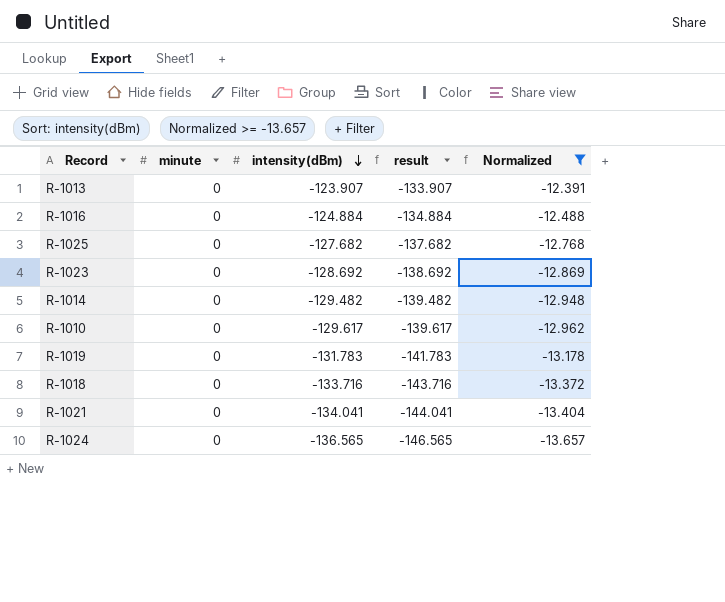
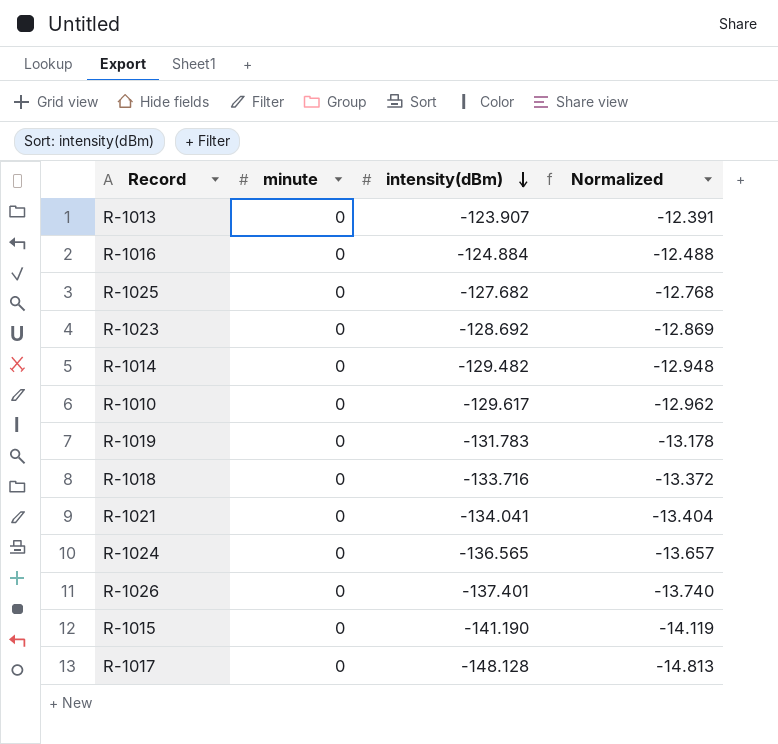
filter: Normalized >= -13.657 -> none
column result | formula: [intensity(dBm)] - 10 -> none

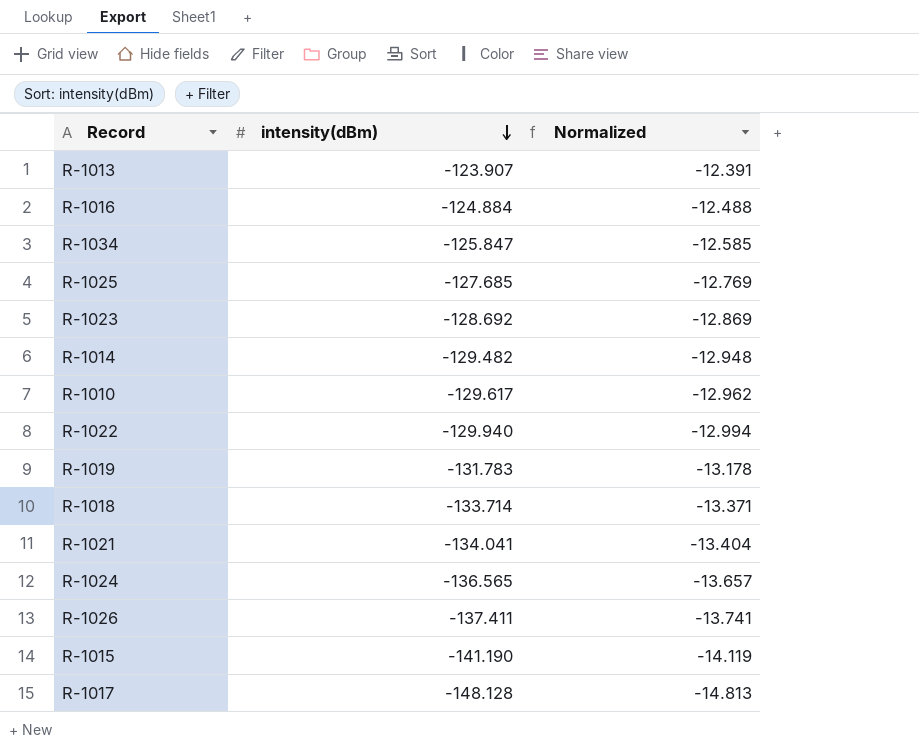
column minute | position: 2 -> none
row R-1034: none -> -125.847 | -12.585
R-1025 | intensity(dBm): -127.682 -> -127.685
R-1025 | Normalized: -12.768 -> -12.769
row R-1022: none -> -129.940 | -12.994
R-1018 | intensity(dBm): -133.716 -> -133.714
R-1018 | Normalized: -13.372 -> -13.371
R-1026 | intensity(dBm): -137.401 -> -137.411
R-1026 | Normalized: -13.740 -> -13.741

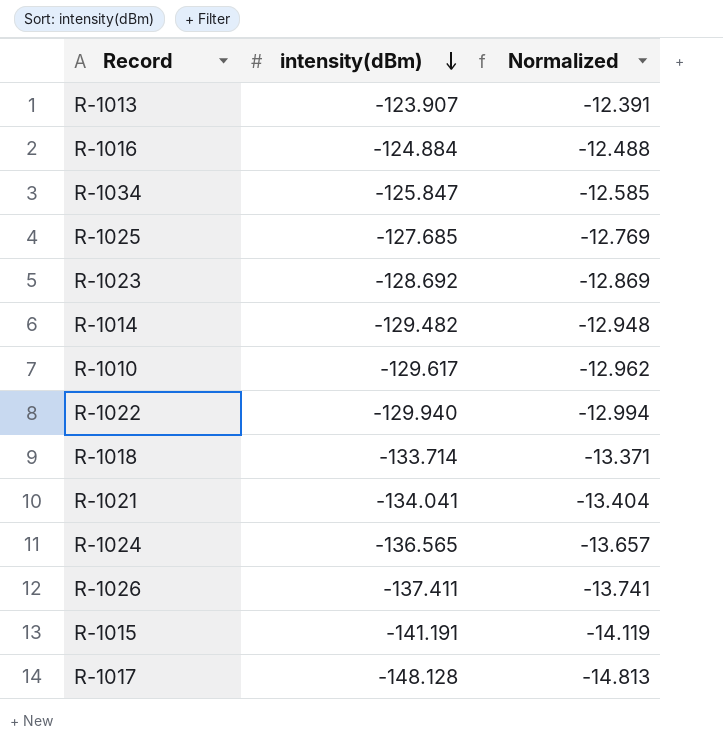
row R-1019: -131.783 | -13.178 -> none
R-1015 | intensity(dBm): -141.190 -> -141.191

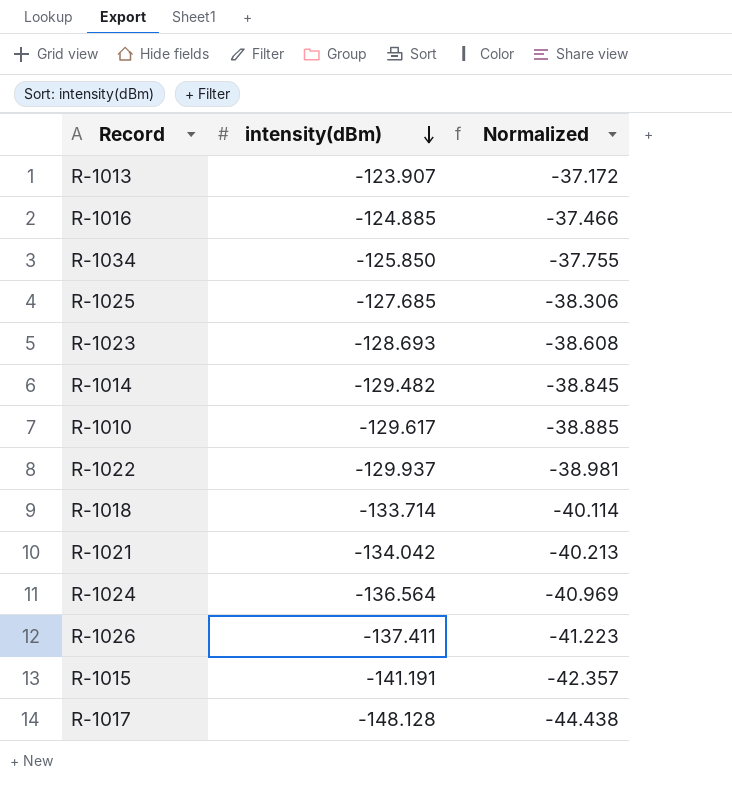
column Normalized | formula: [intensity(dBm)] * 0.1 -> [intensity(dBm)] * 0.3
R-1016 | intensity(dBm): -124.884 -> -124.885
R-1034 | intensity(dBm): -125.847 -> -125.850
R-1023 | intensity(dBm): -128.692 -> -128.693
R-1022 | intensity(dBm): -129.940 -> -129.937
R-1021 | intensity(dBm): -134.041 -> -134.042
R-1024 | intensity(dBm): -136.565 -> -136.564

